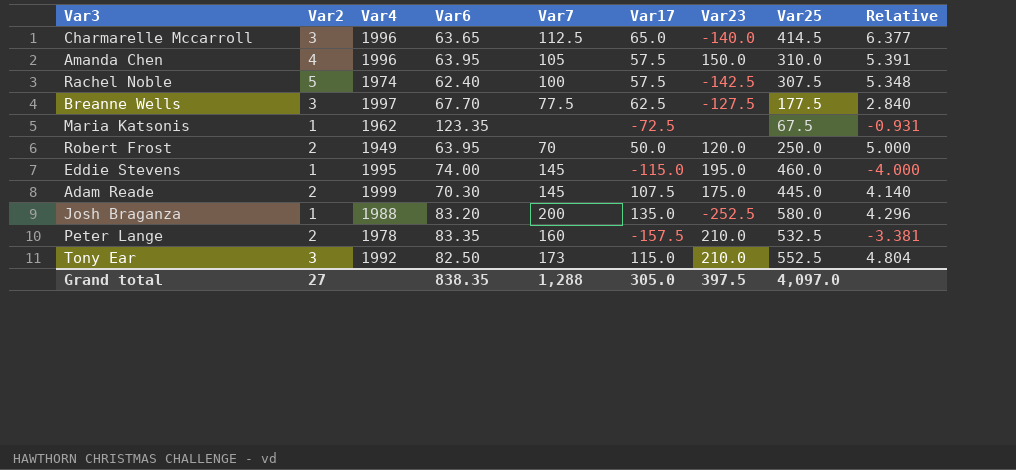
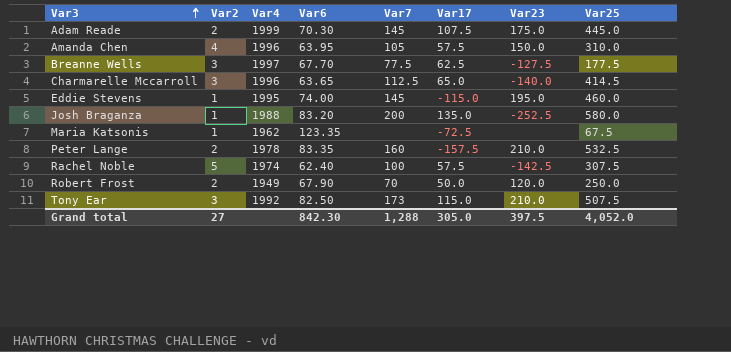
row order: none -> Var3 ascending
column Relative | formula: [Var25] / [Var17] -> none
Robert Frost | Var6: 63.95 -> 67.90
Tony Ear | Var25: 552.5 -> 507.5
Grand total | Var6: 838.35 -> 842.30
Grand total | Var25: 4,097.0 -> 4,052.0

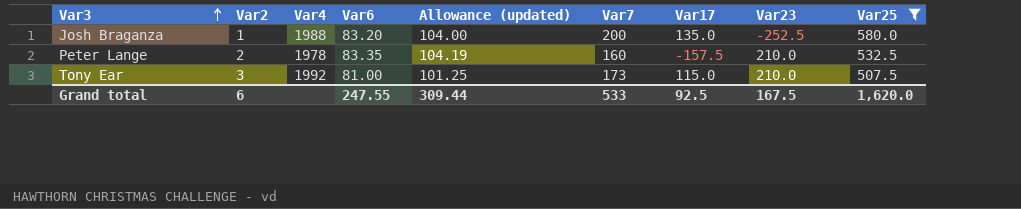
filter: none -> Var25 >= 507.5
column Allowance (updated) | formula: none -> [Var6] * 1.25
Tony Ear | Var6: 82.50 -> 81.00
Grand total | Var2: 27 -> 6
Grand total | Var6: 842.30 -> 247.55
Grand total | Var7: 1,288 -> 533
Grand total | Var17: 305.0 -> 92.5
Grand total | Var23: 397.5 -> 167.5
Grand total | Var25: 4,052.0 -> 1,620.0

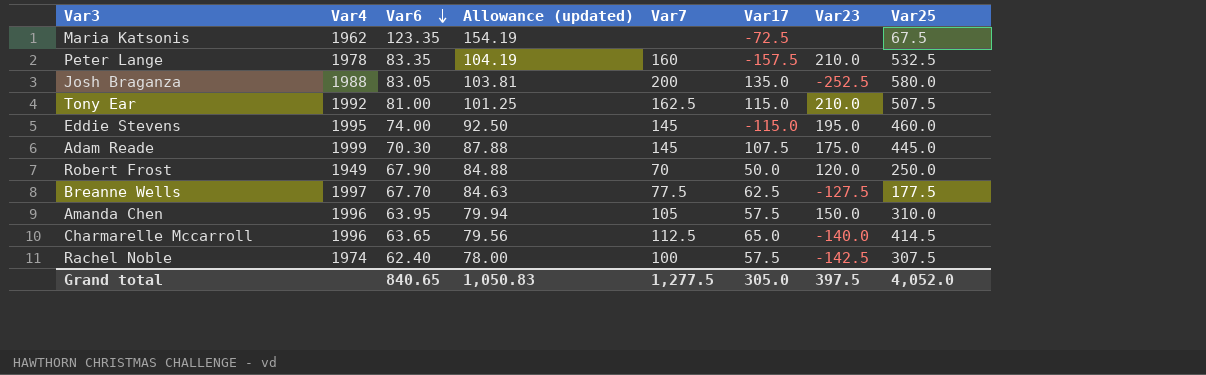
filter: Var25 >= 507.5 -> none
row order: Var3 ascending -> Var6 descending
column Var2 | position: 2 -> none
Josh Braganza | Var6: 83.20 -> 83.05
Josh Braganza | Allowance (updated): 104.00 -> 103.81
Tony Ear | Var7: 173 -> 162.5
Grand total | Var6: 247.55 -> 840.65
Grand total | Allowance (updated): 309.44 -> 1,050.83
Grand total | Var7: 533 -> 1,277.5
Grand total | Var17: 92.5 -> 305.0
Grand total | Var23: 167.5 -> 397.5
Grand total | Var25: 1,620.0 -> 4,052.0

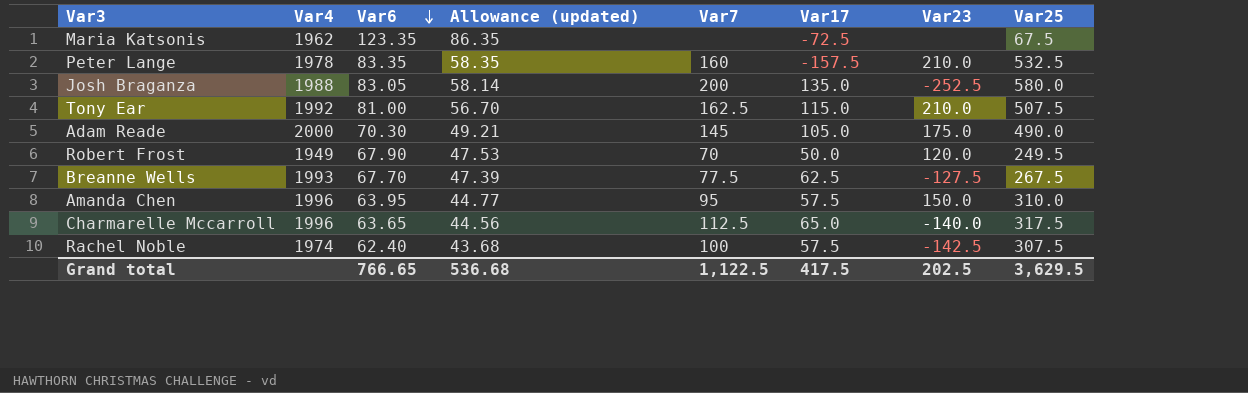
column Allowance (updated) | formula: [Var6] * 1.25 -> [Var6] * 0.7
row Eddie Stevens: 1995 | 74.00 | 92.50 | 145 | -115.0 | 195.0 | 460.0 -> none
Adam Reade | Var4: 1999 -> 2000
Adam Reade | Var17: 107.5 -> 105.0
Adam Reade | Var25: 445.0 -> 490.0
Robert Frost | Var25: 250.0 -> 249.5
Breanne Wells | Var4: 1997 -> 1993
Breanne Wells | Var25: 177.5 -> 267.5
Amanda Chen | Var7: 105 -> 95
Charmarelle Mccarroll | Var25: 414.5 -> 317.5
Grand total | Var6: 840.65 -> 766.65
Grand total | Allowance (updated): 1,050.83 -> 536.68
Grand total | Var7: 1,277.5 -> 1,122.5
Grand total | Var17: 305.0 -> 417.5
Grand total | Var23: 397.5 -> 202.5
Grand total | Var25: 4,052.0 -> 3,629.5

